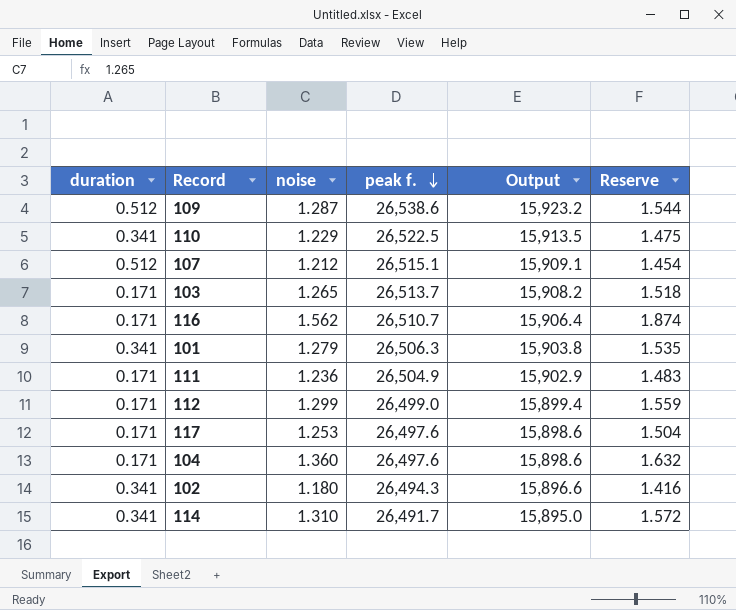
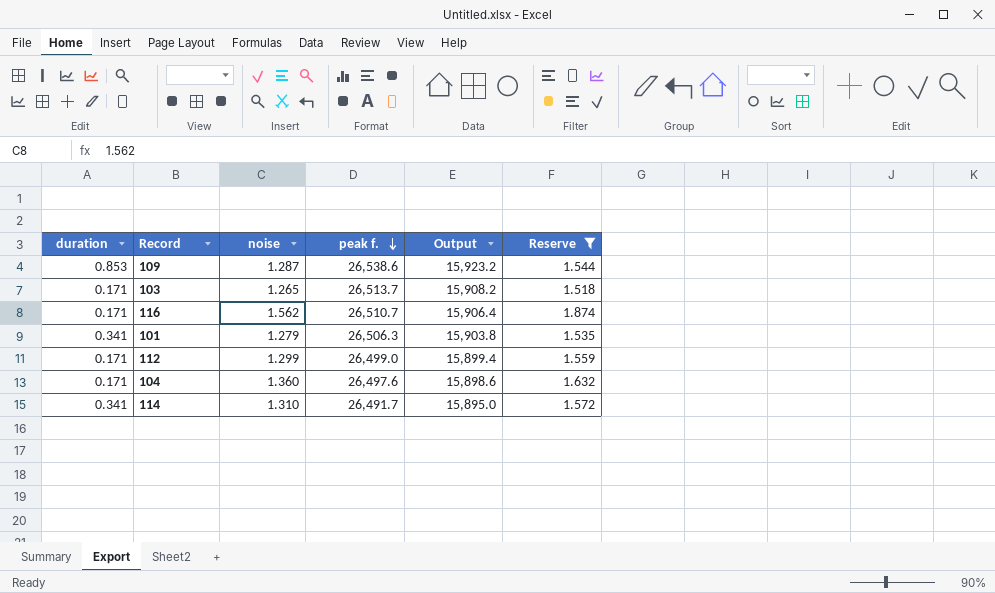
filter: none -> Reserve >= 1.518
109 | duration: 0.512 -> 0.853

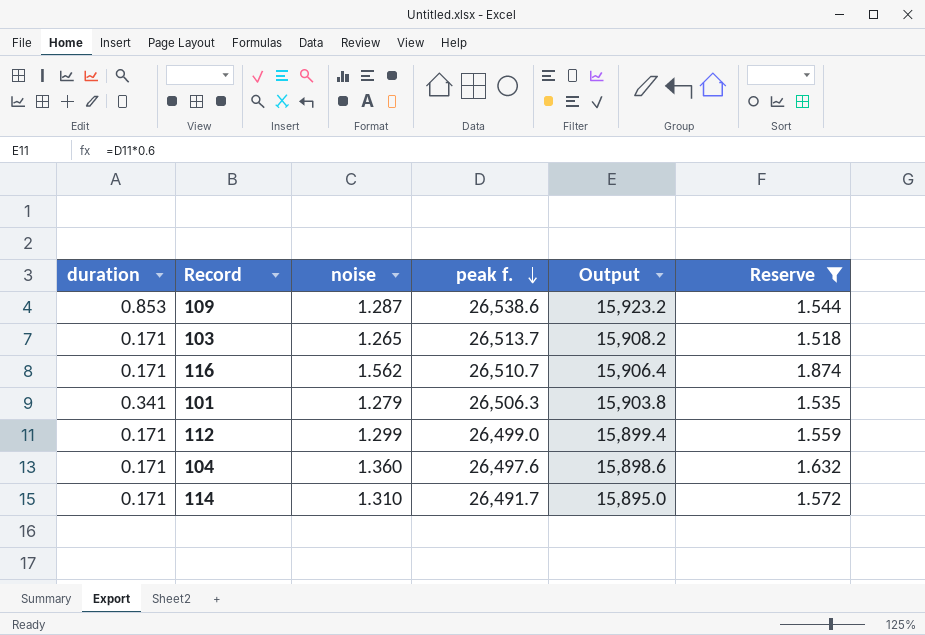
114 | duration: 0.341 -> 0.171

